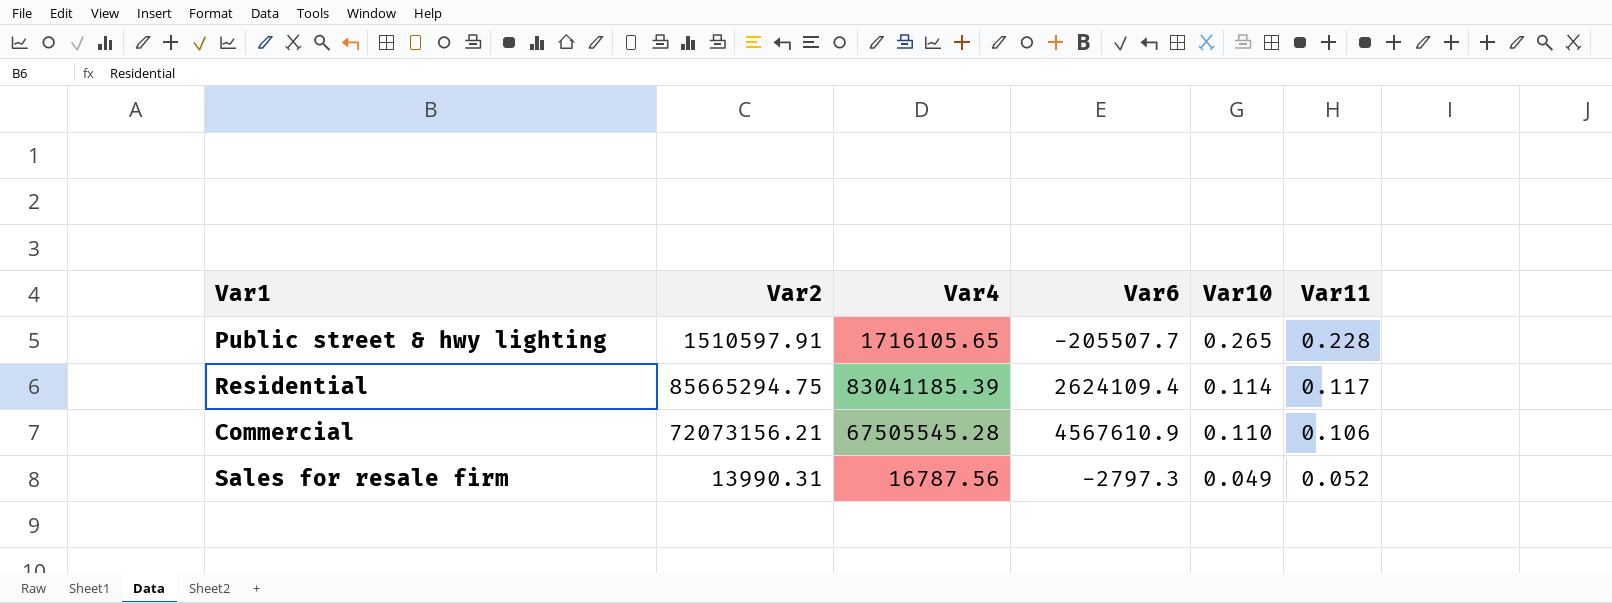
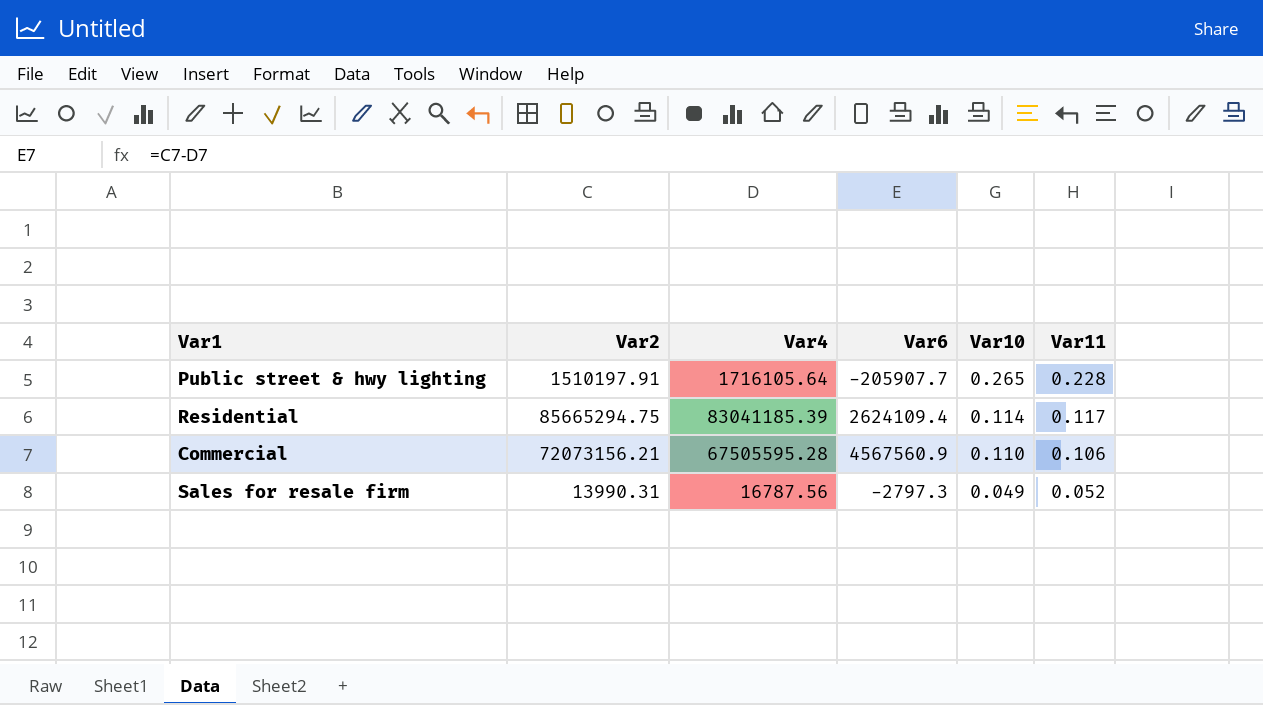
Public street & hwy lighting | Var2: 1510597.91 -> 1510197.91
Public street & hwy lighting | Var4: 1716105.65 -> 1716105.64
Public street & hwy lighting | Var6: -205507.7 -> -205907.7
Commercial | Var4: 67505545.28 -> 67505595.28
Commercial | Var6: 4567610.9 -> 4567560.9

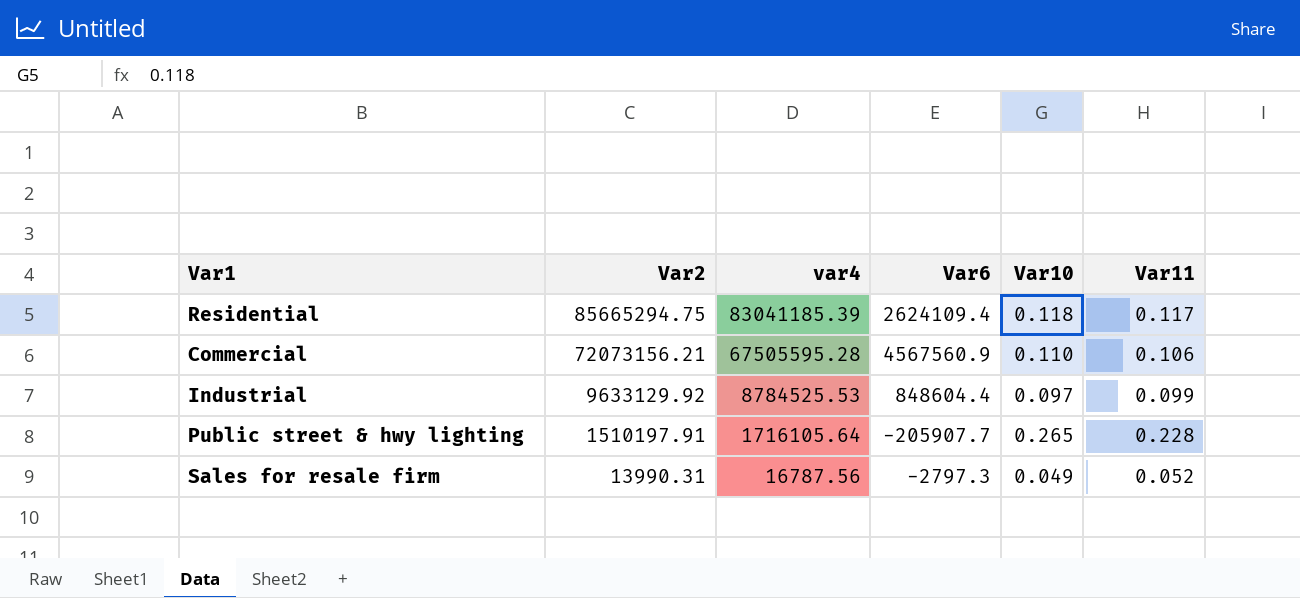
row order: Var10 descending -> Var2 descending
column name: Var4 -> var4
Residential | Var10: 0.114 -> 0.118
row Industrial: none -> 9633129.92 | 8784525.53 | 848604.4 | 0.097 | 0.099

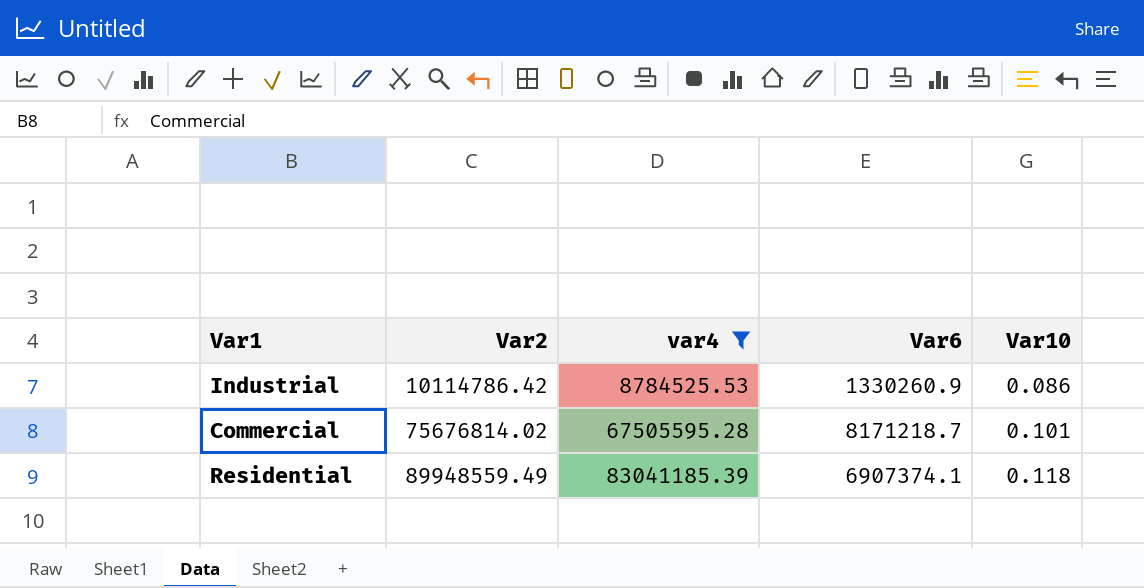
filter: none -> var4 >= 8784525.53
row order: Var2 descending -> Var2 ascending
column Var11 | position: 6 -> none
Industrial | Var2: 9633129.92 -> 10114786.42
Industrial | Var6: 848604.4 -> 1330260.9
Industrial | Var10: 0.097 -> 0.086
Commercial | Var2: 72073156.21 -> 75676814.02
Commercial | Var6: 4567560.9 -> 8171218.7
Commercial | Var10: 0.110 -> 0.101
Residential | Var2: 85665294.75 -> 89948559.49
Residential | Var6: 2624109.4 -> 6907374.1

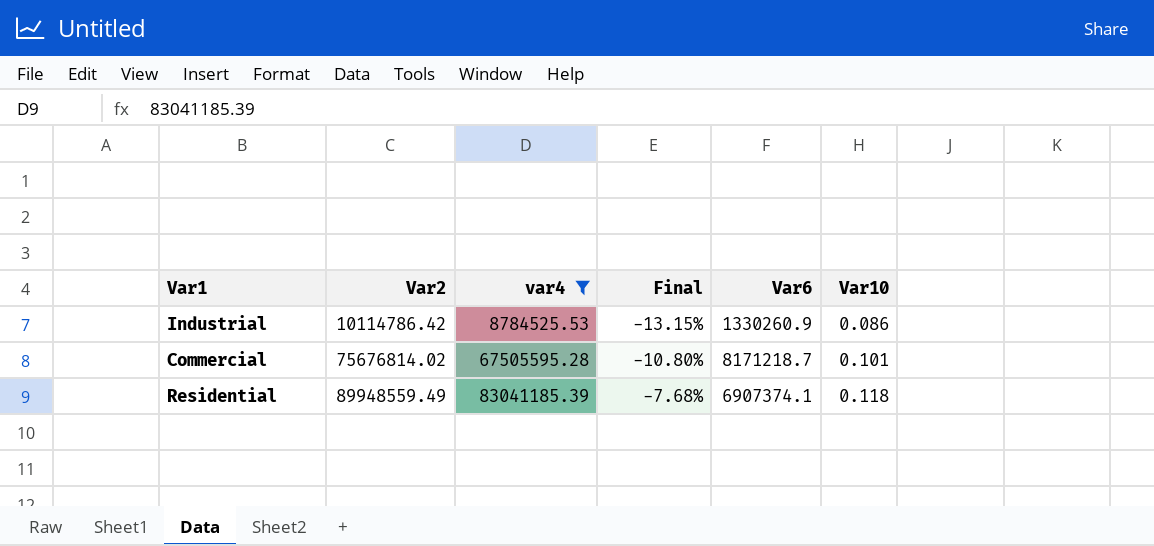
column Final | formula: none -> ([var4] - [Var2]) / [Var2]

